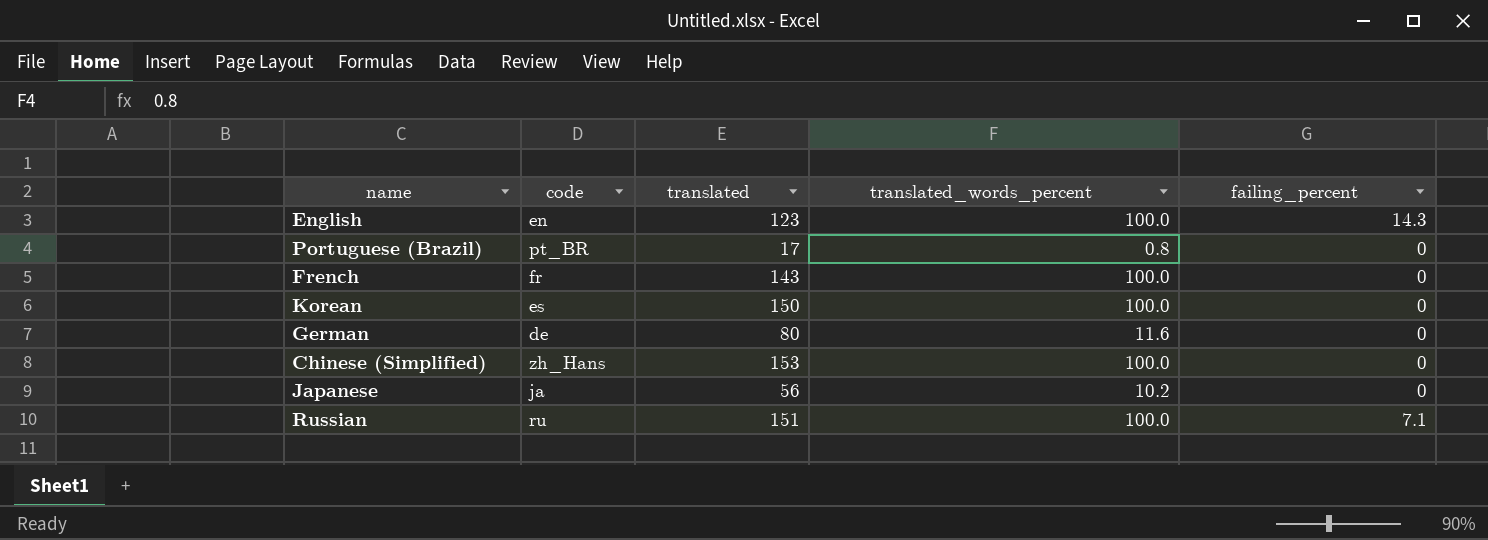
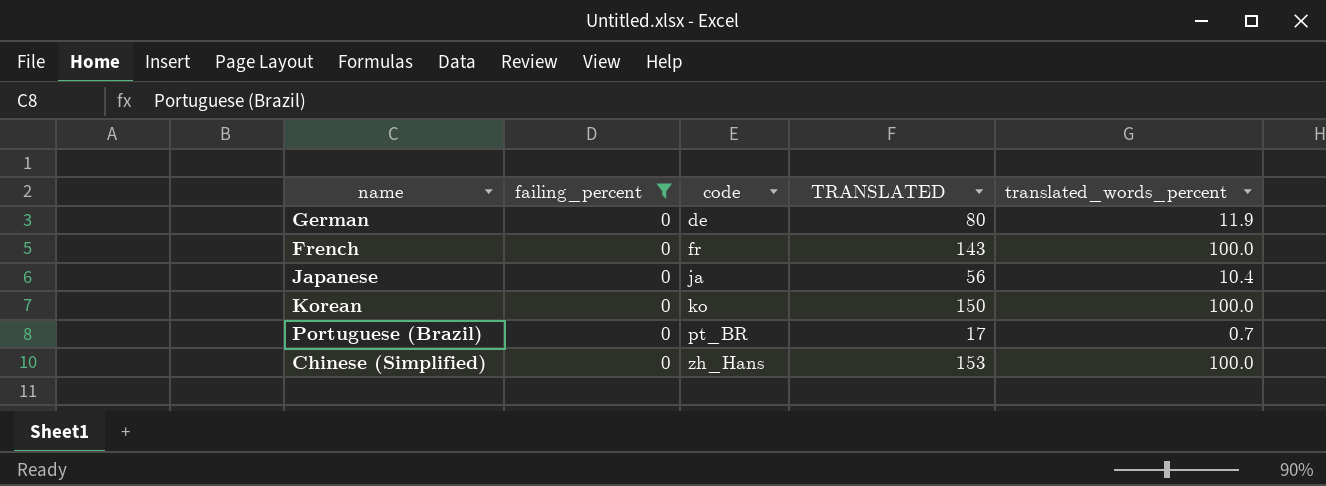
filter: none -> failing_percent = 0
row order: none -> code ascending
column failing_percent | position: 5 -> 2
column name: translated -> TRANSLATED
German | translated_words_percent: 11.6 -> 11.9
Japanese | translated_words_percent: 10.2 -> 10.4
Korean | code: es -> ko
Portuguese (Brazil) | translated_words_percent: 0.8 -> 0.7

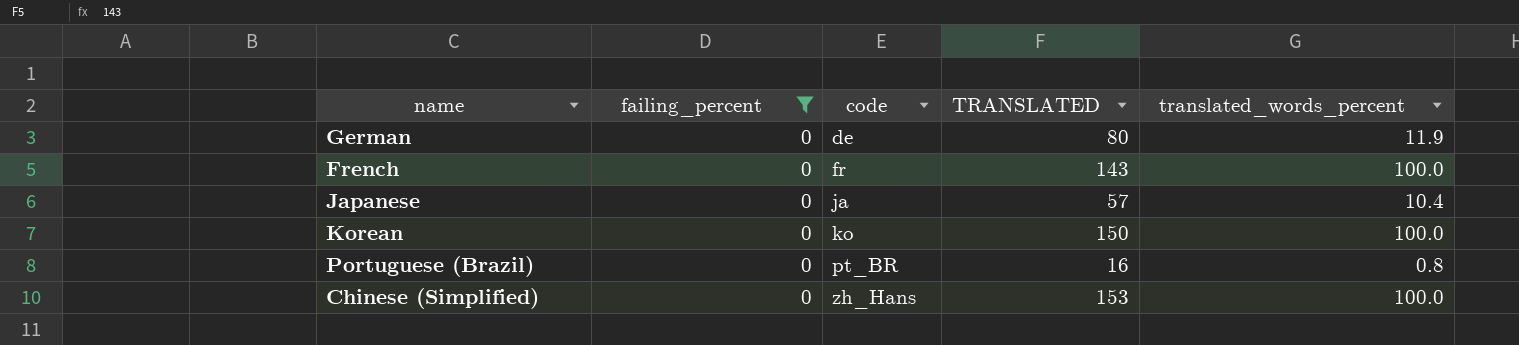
Japanese | TRANSLATED: 56 -> 57
Portuguese (Brazil) | TRANSLATED: 17 -> 16
Portuguese (Brazil) | translated_words_percent: 0.7 -> 0.8

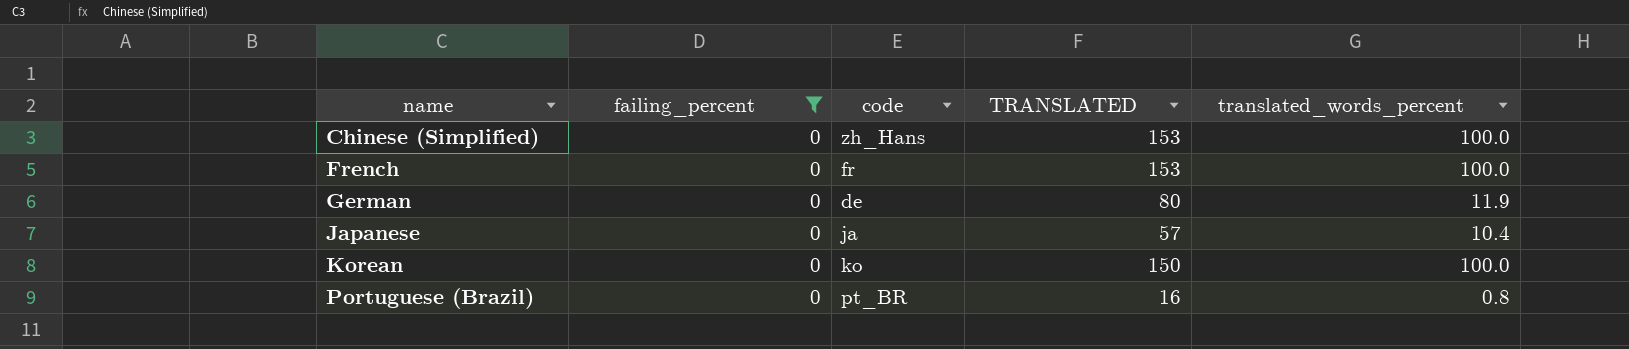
row order: code ascending -> name ascending
French | TRANSLATED: 143 -> 153

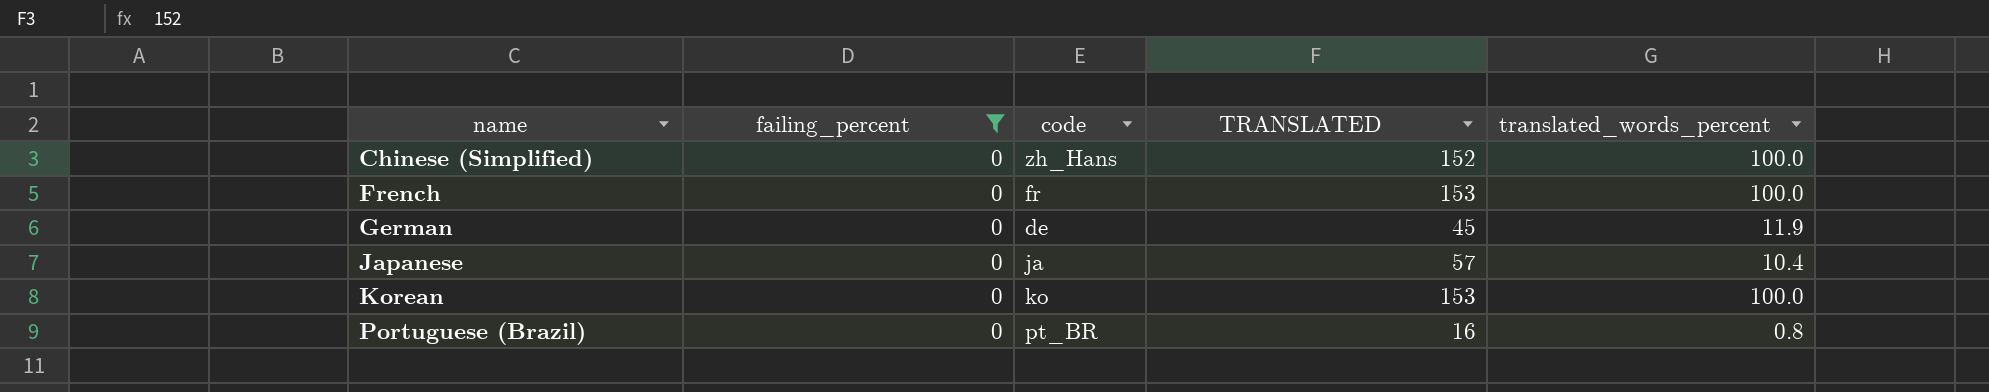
Chinese (Simplified) | TRANSLATED: 153 -> 152
German | TRANSLATED: 80 -> 45
Korean | TRANSLATED: 150 -> 153

